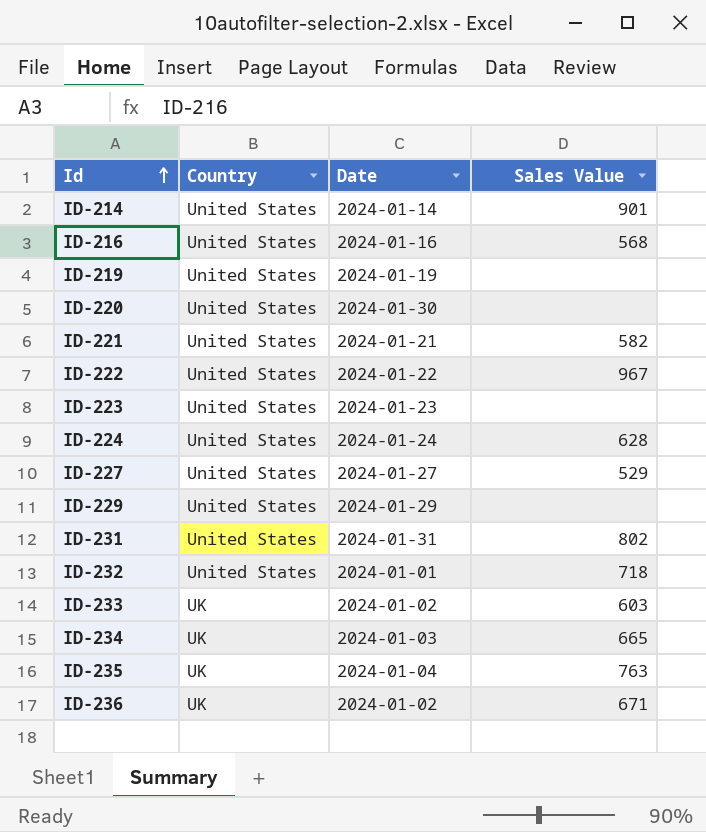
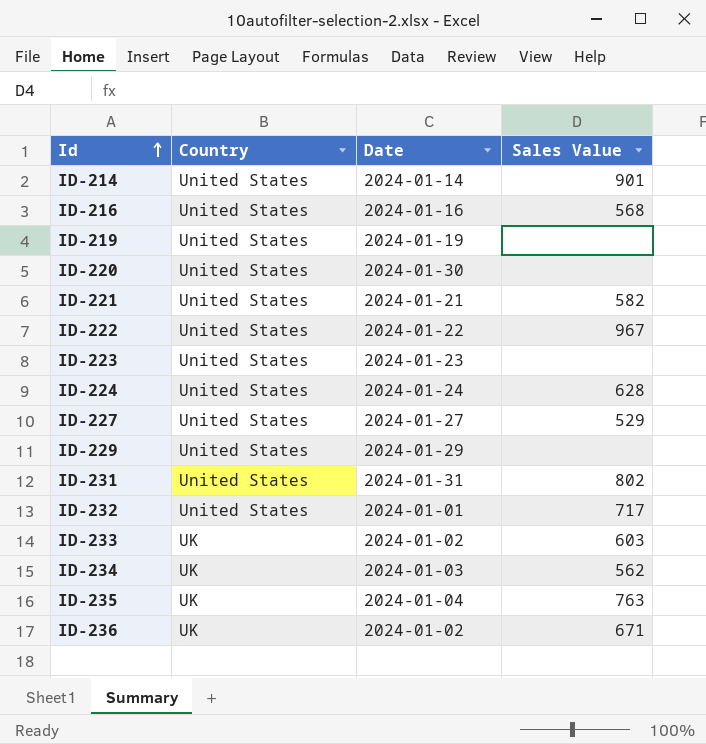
ID-232 | Sales Value: 718 -> 717
ID-234 | Sales Value: 665 -> 562

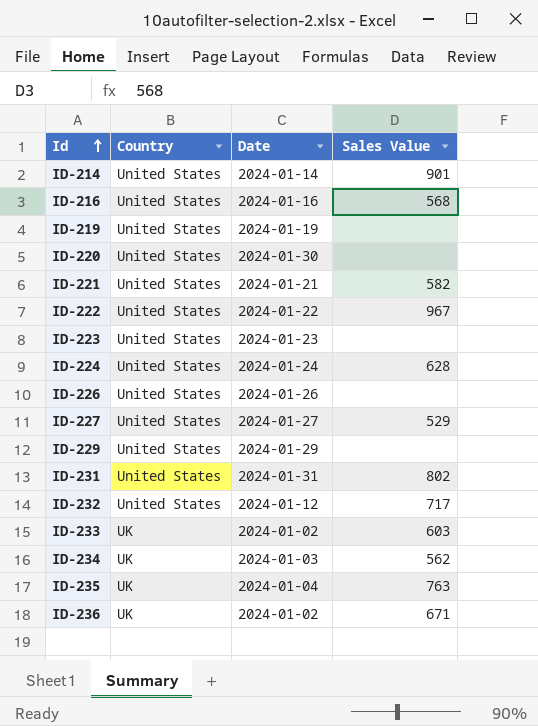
row ID-226: none -> United States | 2024-01-26 | none
ID-232 | Date: 2024-01-01 -> 2024-01-12

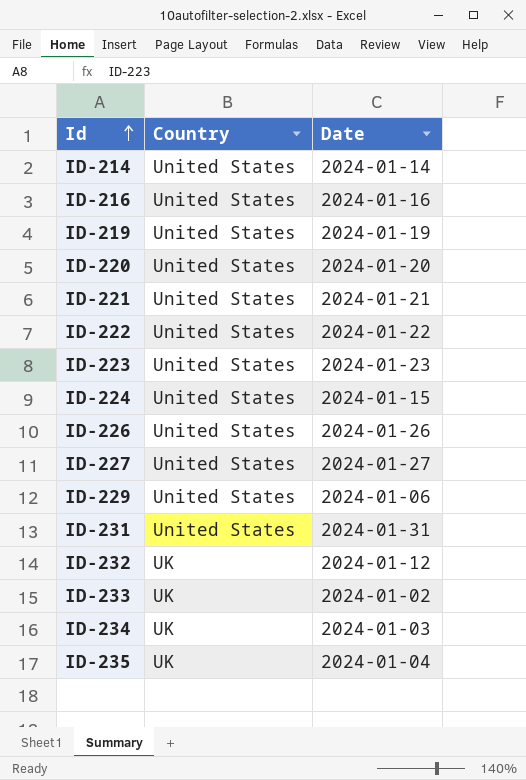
column Sales Value | position: 4 -> none
row ID-236: UK | 2024-01-02 | 671 -> none
ID-220 | Date: 2024-01-30 -> 2024-01-20
ID-224 | Date: 2024-01-24 -> 2024-01-15
ID-229 | Date: 2024-01-29 -> 2024-01-06
ID-232 | Country: United States -> UK

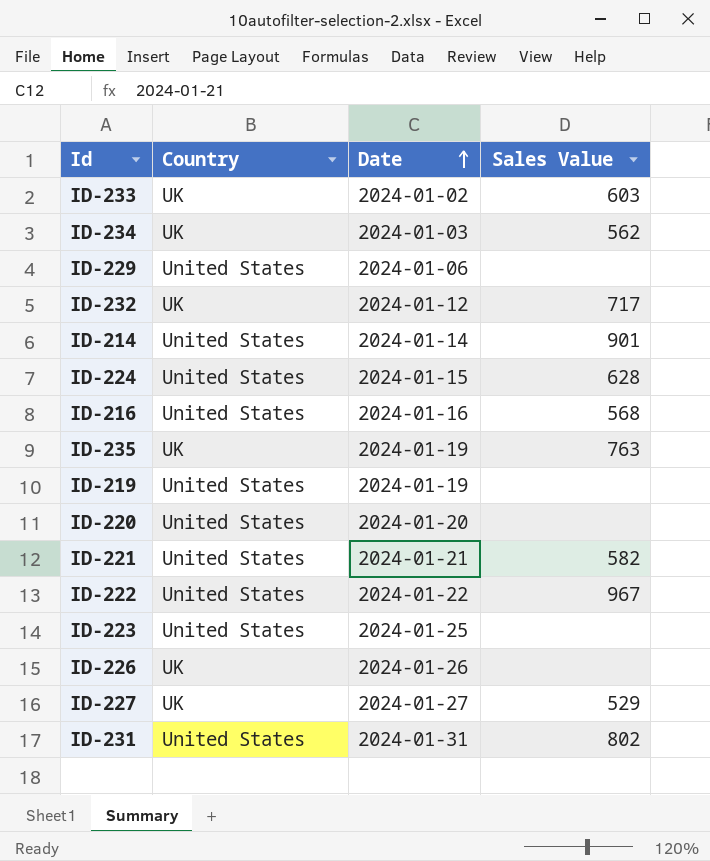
row order: Id ascending -> Date ascending
column Sales Value | position: none -> 4
ID-235 | Date: 2024-01-04 -> 2024-01-19
ID-223 | Date: 2024-01-23 -> 2024-01-25
ID-226 | Country: United States -> UK
ID-227 | Country: United States -> UK

